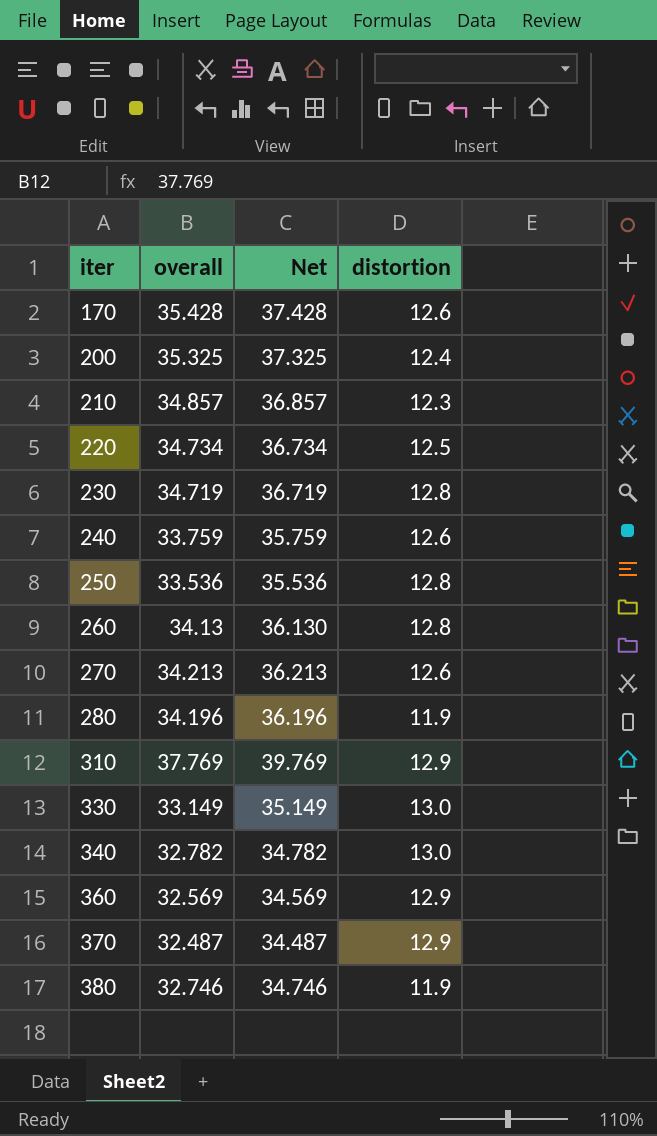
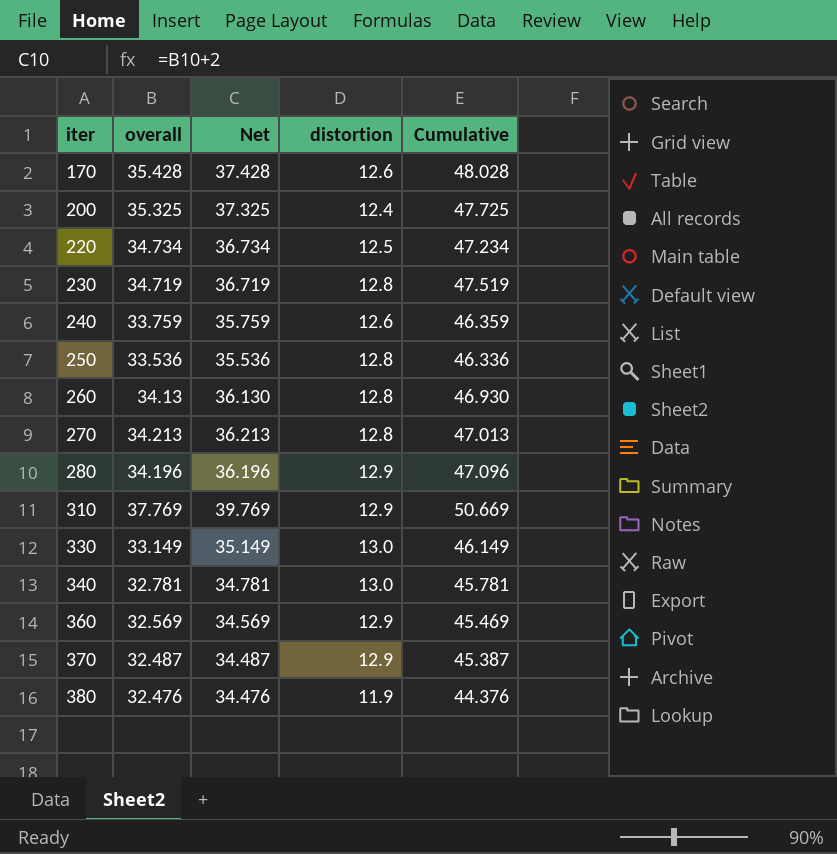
column Cumulative | formula: none -> [overall] + [distortion]
row 210: 34.857 | 36.857 | 12.3 -> none
270 | distortion: 12.6 -> 12.8
280 | distortion: 11.9 -> 12.9
340 | overall: 32.782 -> 32.781
340 | Net: 34.782 -> 34.781
380 | overall: 32.746 -> 32.476
380 | Net: 34.746 -> 34.476

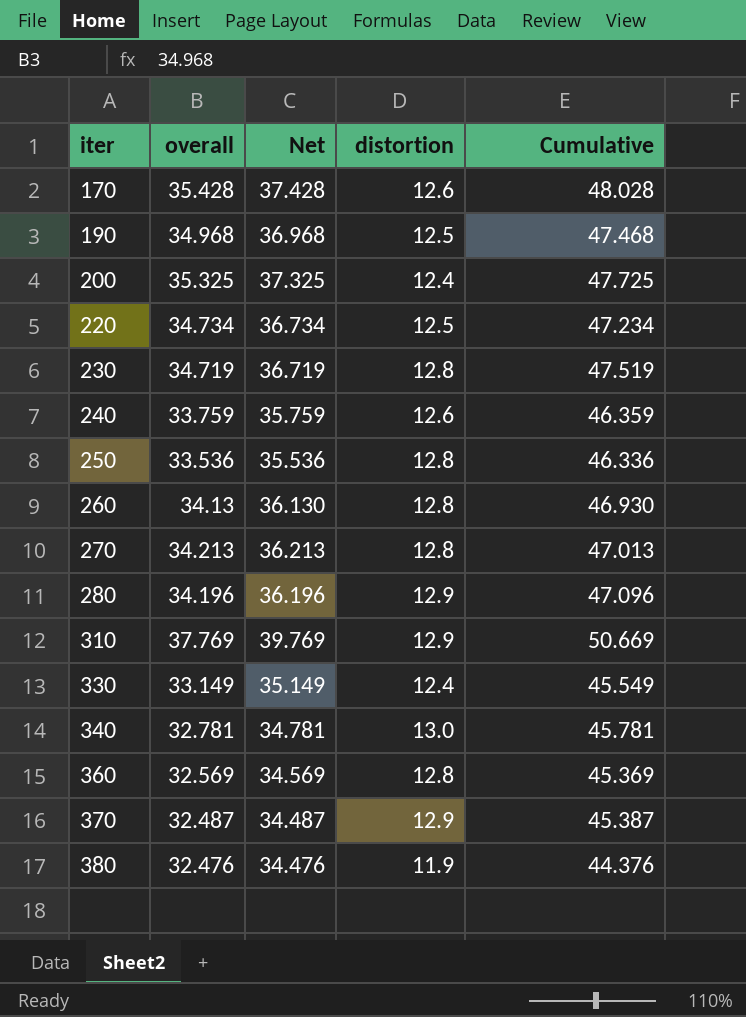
row 190: none -> 34.968 | 36.968 | 12.5 | 47.468
330 | distortion: 13.0 -> 12.4
330 | Cumulative: 46.149 -> 45.549
360 | distortion: 12.9 -> 12.8
360 | Cumulative: 45.469 -> 45.369

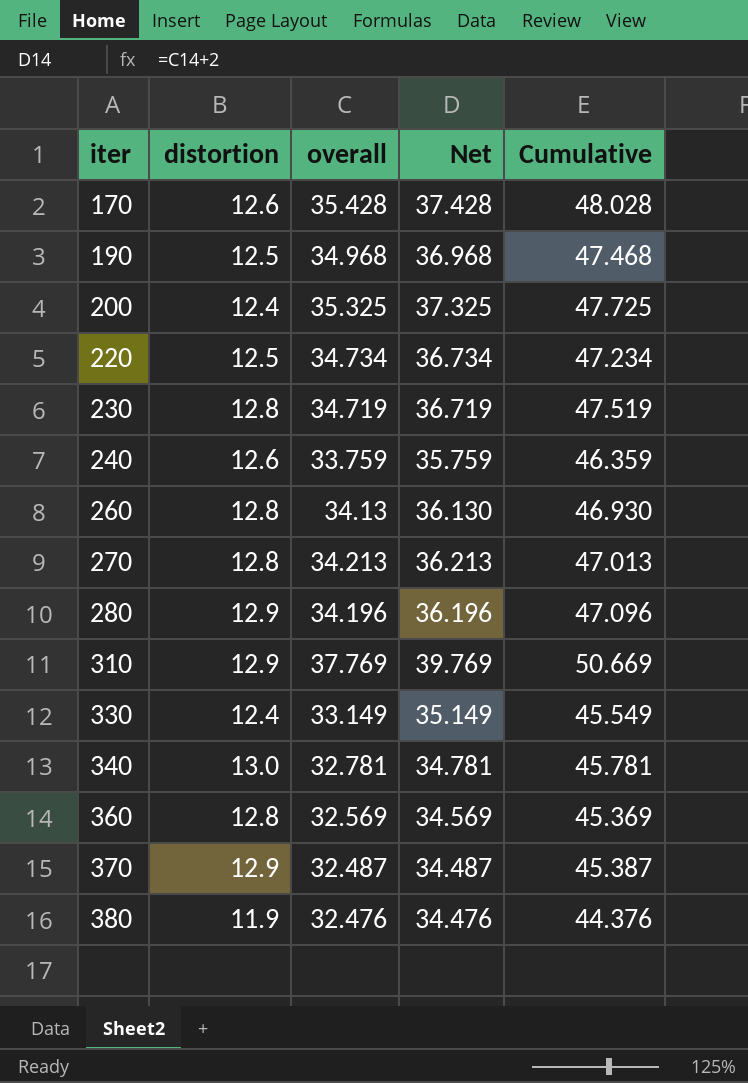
column distortion | position: 4 -> 2
row 250: 33.536 | 35.536 | 12.8 | 46.336 -> none

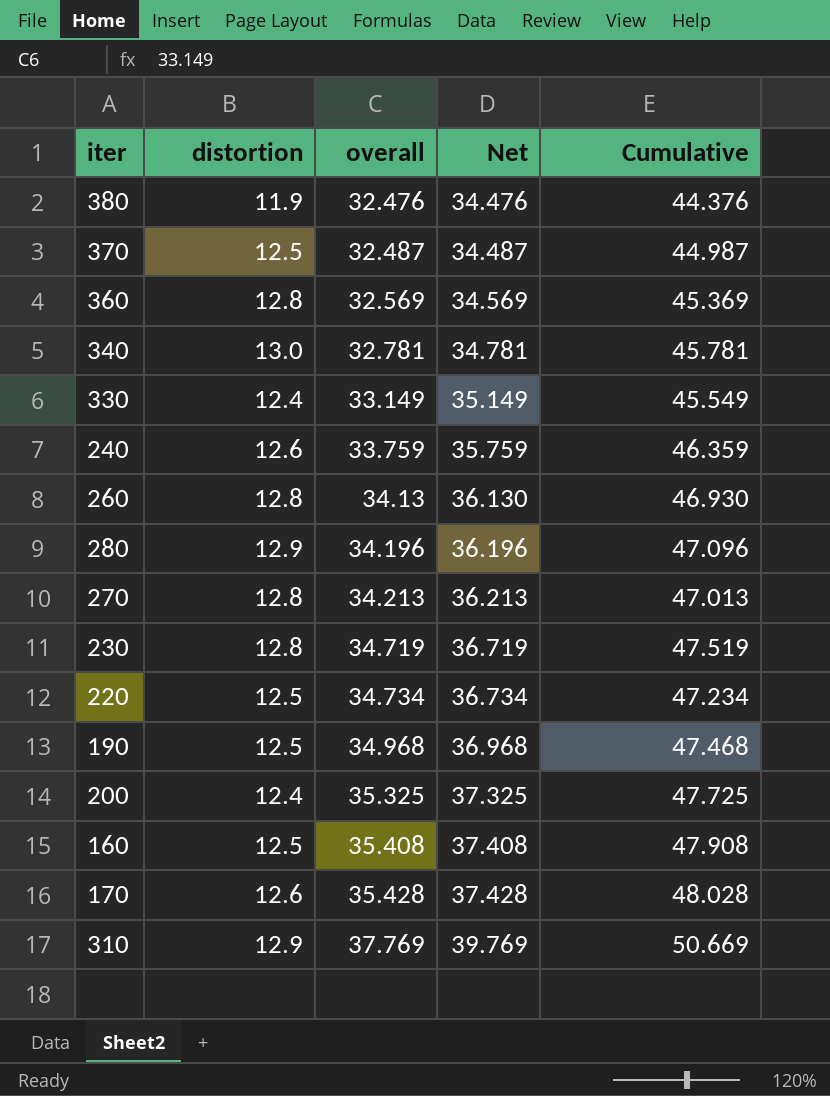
row order: iter ascending -> overall ascending
370 | distortion: 12.9 -> 12.5
370 | Cumulative: 45.387 -> 44.987
row 160: none -> 12.5 | 35.408 | 37.408 | 47.908

